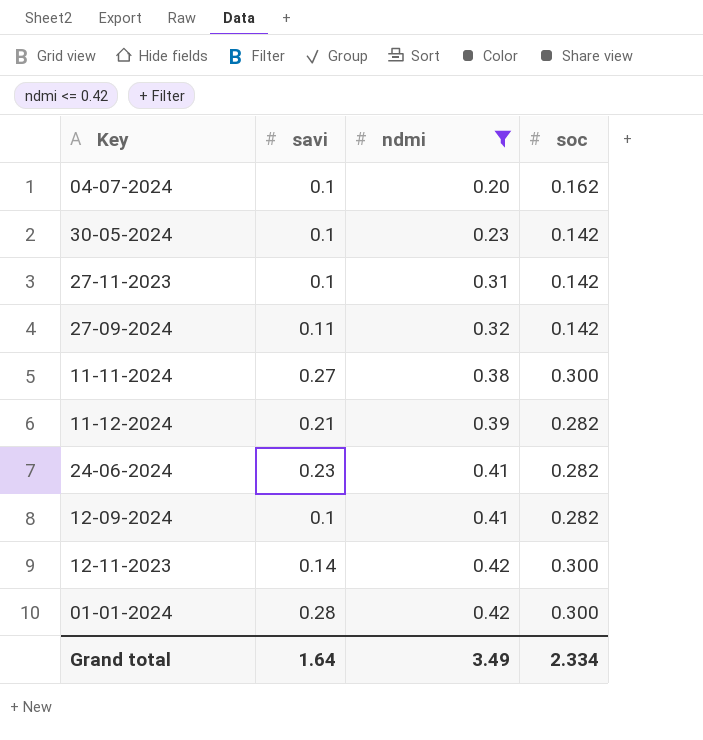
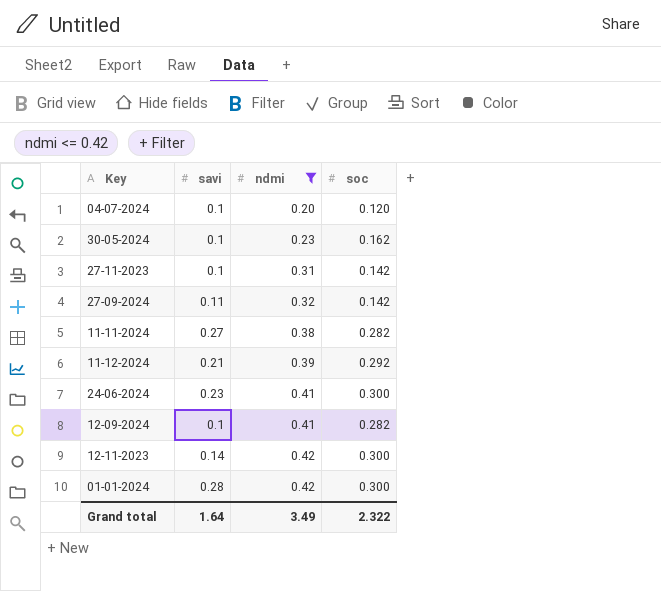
04-07-2024 | soc: 0.162 -> 0.120
30-05-2024 | soc: 0.142 -> 0.162
11-11-2024 | soc: 0.300 -> 0.282
11-12-2024 | soc: 0.282 -> 0.292
24-06-2024 | soc: 0.282 -> 0.300
Grand total | soc: 2.334 -> 2.322

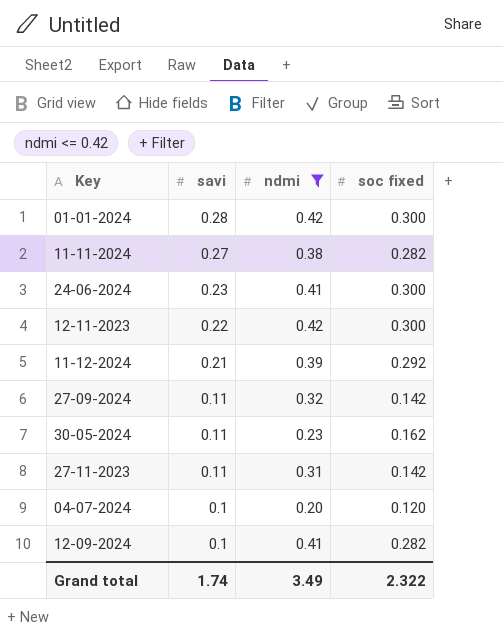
row order: ndmi ascending -> savi descending
column name: soc -> soc fixed
12-11-2023 | savi: 0.14 -> 0.22
30-05-2024 | savi: 0.1 -> 0.11
27-11-2023 | savi: 0.1 -> 0.11
Grand total | savi: 1.64 -> 1.74

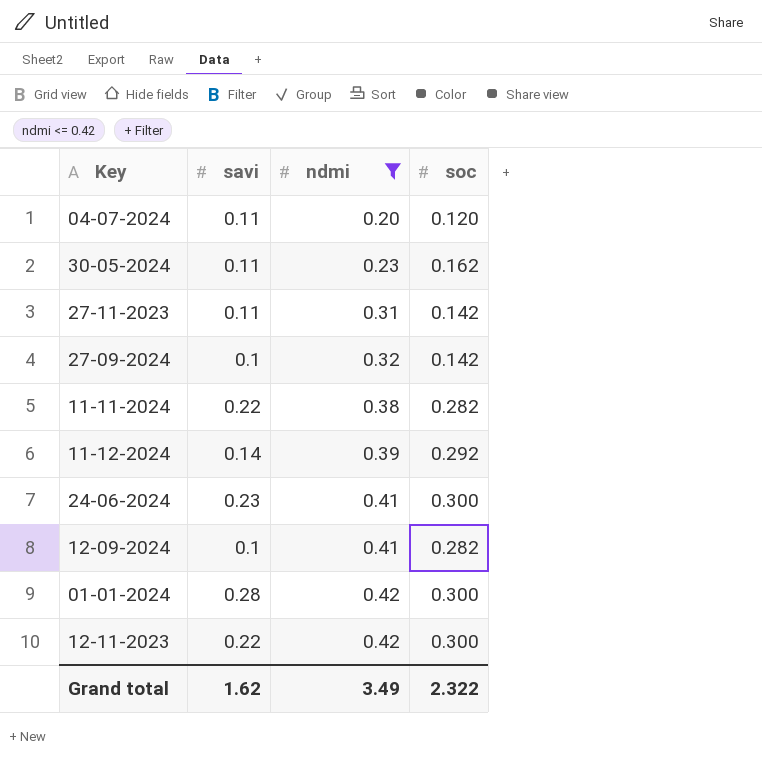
row order: savi descending -> ndmi ascending
column name: soc fixed -> soc
04-07-2024 | savi: 0.1 -> 0.11
27-09-2024 | savi: 0.11 -> 0.1
11-11-2024 | savi: 0.27 -> 0.22
11-12-2024 | savi: 0.21 -> 0.14
Grand total | savi: 1.74 -> 1.62

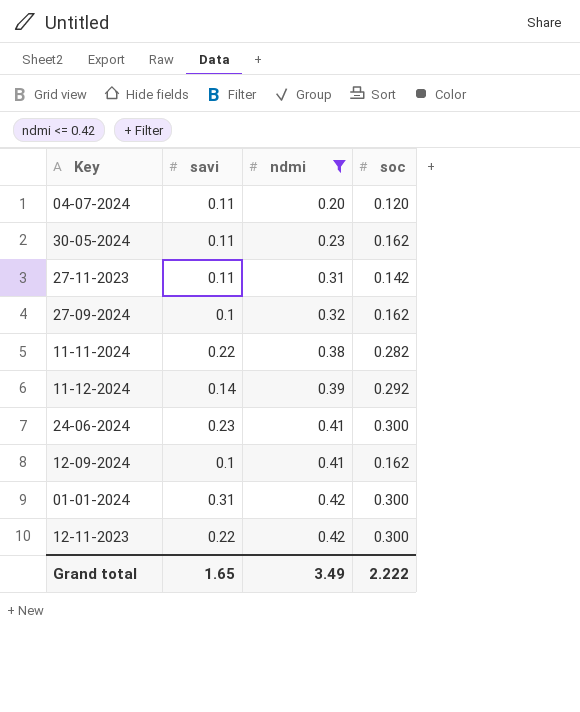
27-09-2024 | soc: 0.142 -> 0.162
12-09-2024 | soc: 0.282 -> 0.162
01-01-2024 | savi: 0.28 -> 0.31
Grand total | savi: 1.62 -> 1.65
Grand total | soc: 2.322 -> 2.222

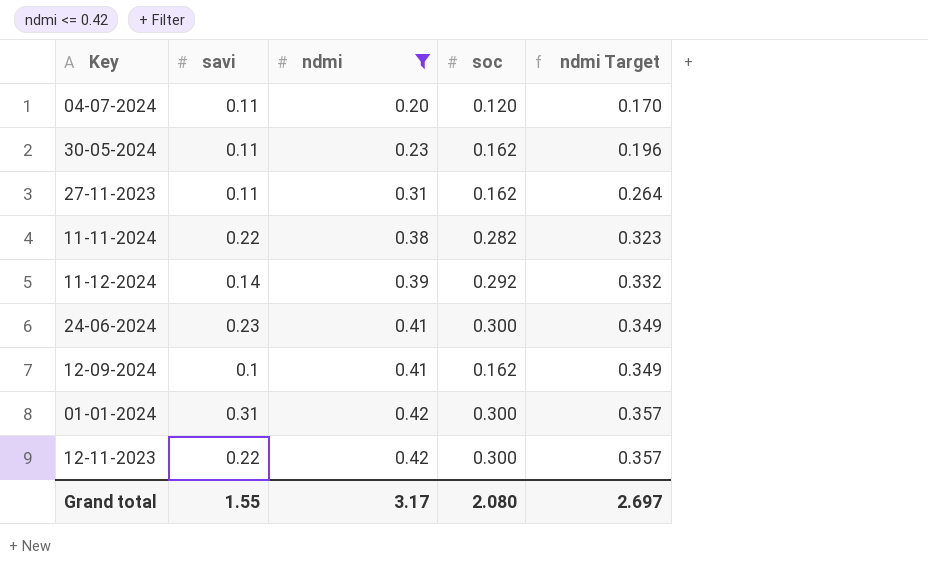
column ndmi Target | formula: none -> [ndmi] * 0.85
row 27-09-2024: 0.1 | 0.32 | 0.162 -> none
27-11-2023 | soc: 0.142 -> 0.162
Grand total | savi: 1.65 -> 1.55
Grand total | ndmi: 3.49 -> 3.17
Grand total | soc: 2.222 -> 2.080

